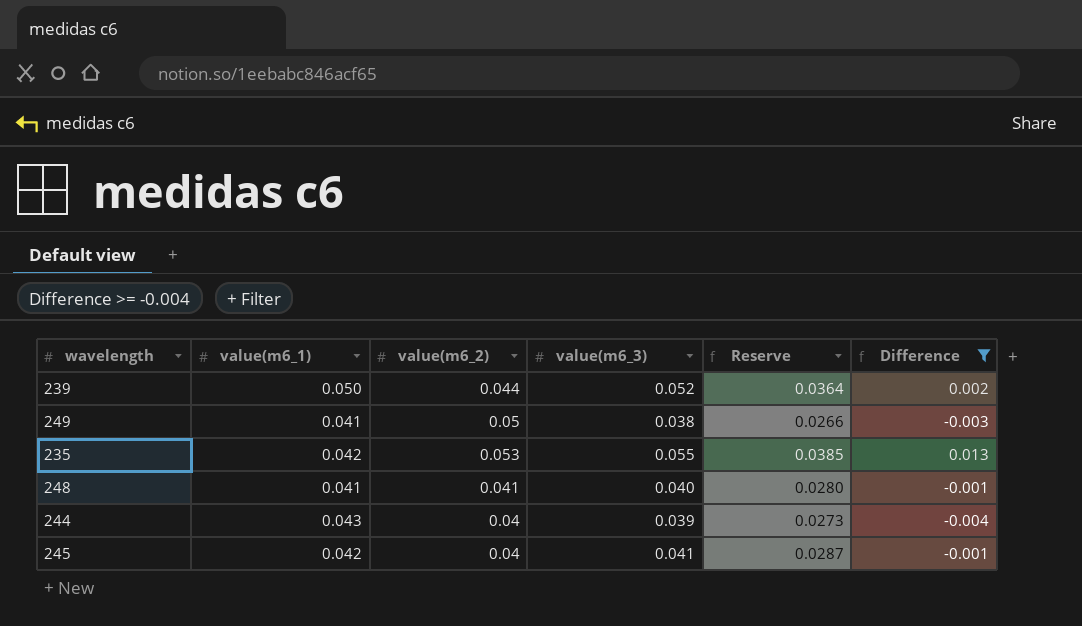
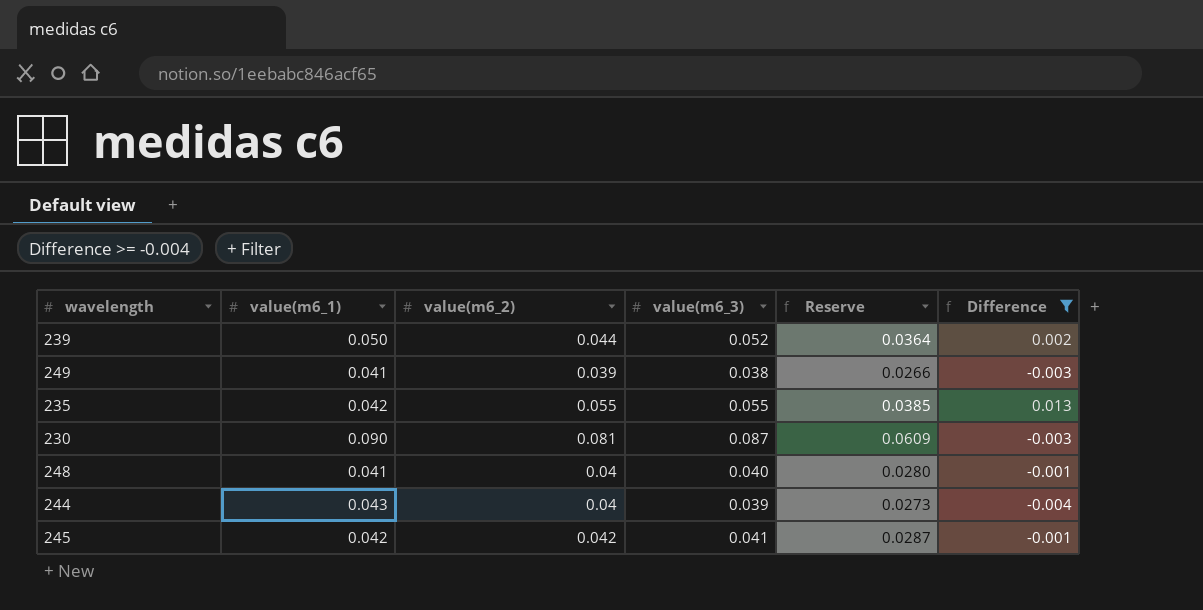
249 | value(m6_2): 0.05 -> 0.039
235 | value(m6_2): 0.053 -> 0.055
row 230: none -> 0.090 | 0.081 | 0.087 | 0.0609 | -0.003
248 | value(m6_2): 0.041 -> 0.04
245 | value(m6_2): 0.04 -> 0.042

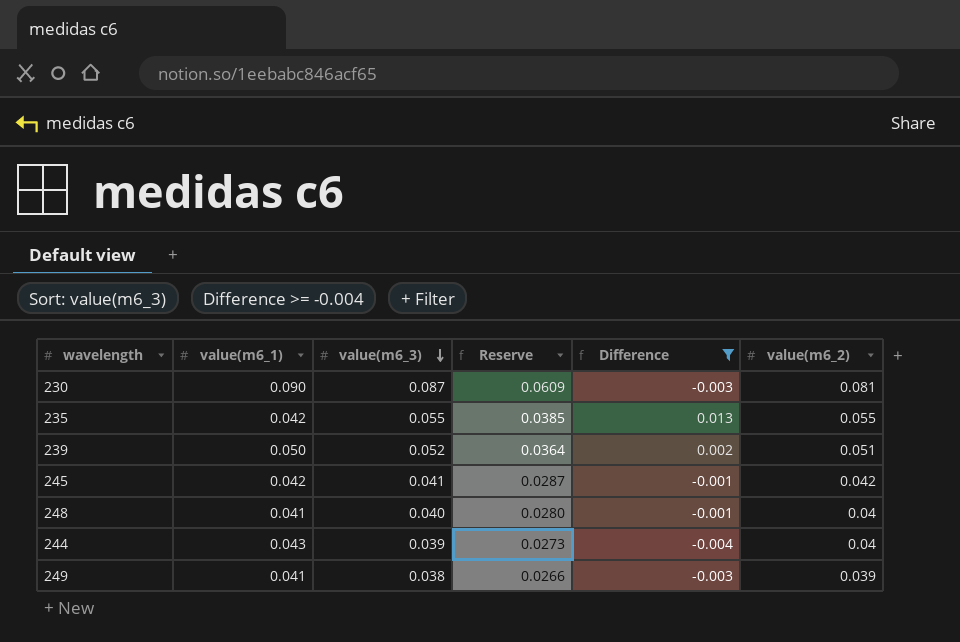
row order: none -> value(m6_3) descending
column value(m6_2) | position: 3 -> 6
239 | value(m6_2): 0.044 -> 0.051

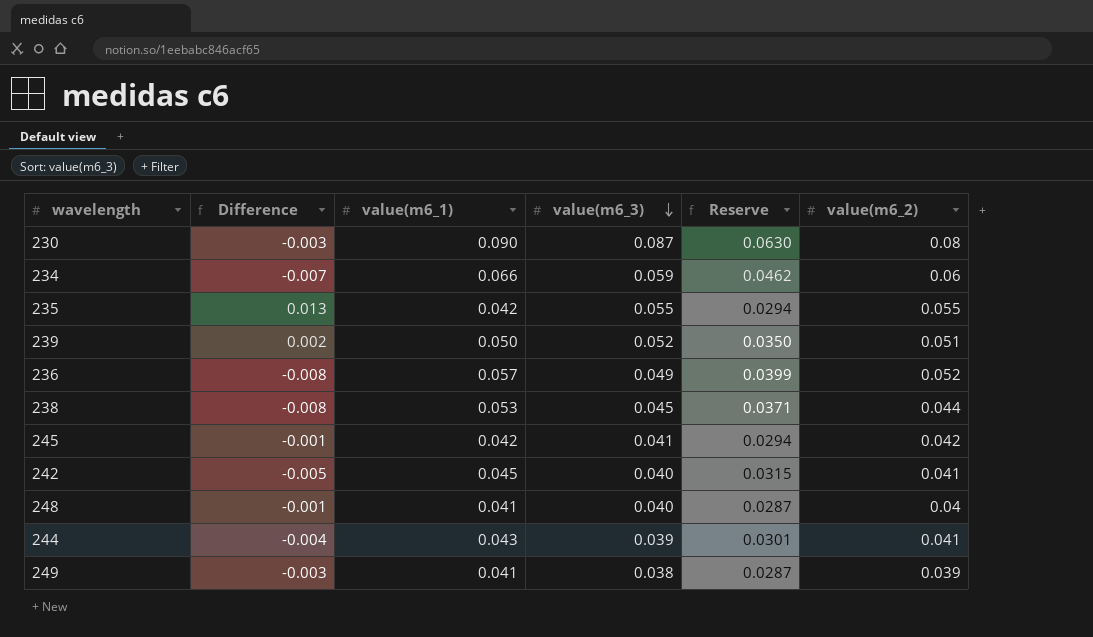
filter: Difference >= -0.004 -> none
column Difference | position: 5 -> 2
column Reserve | formula: [value(m6_3)] * 0.7 -> [value(m6_1)] * 0.7
230 | value(m6_2): 0.081 -> 0.08
244 | value(m6_2): 0.04 -> 0.041

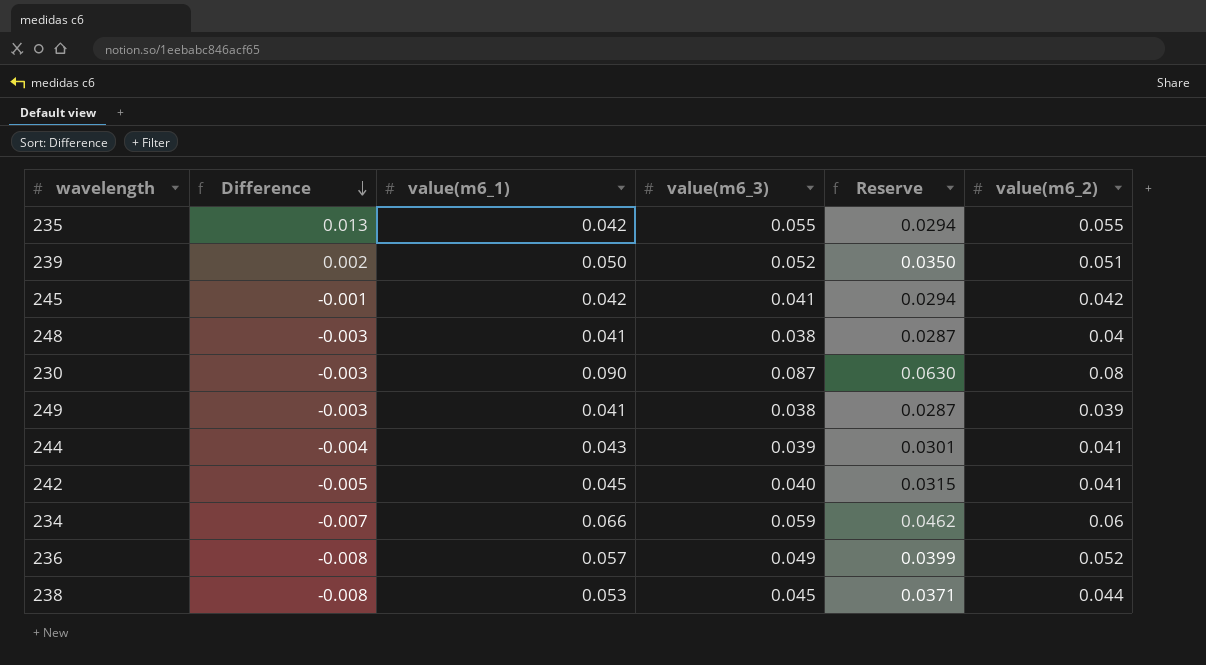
row order: value(m6_3) descending -> Difference descending
248 | Difference: -0.001 -> -0.003
248 | value(m6_3): 0.040 -> 0.038

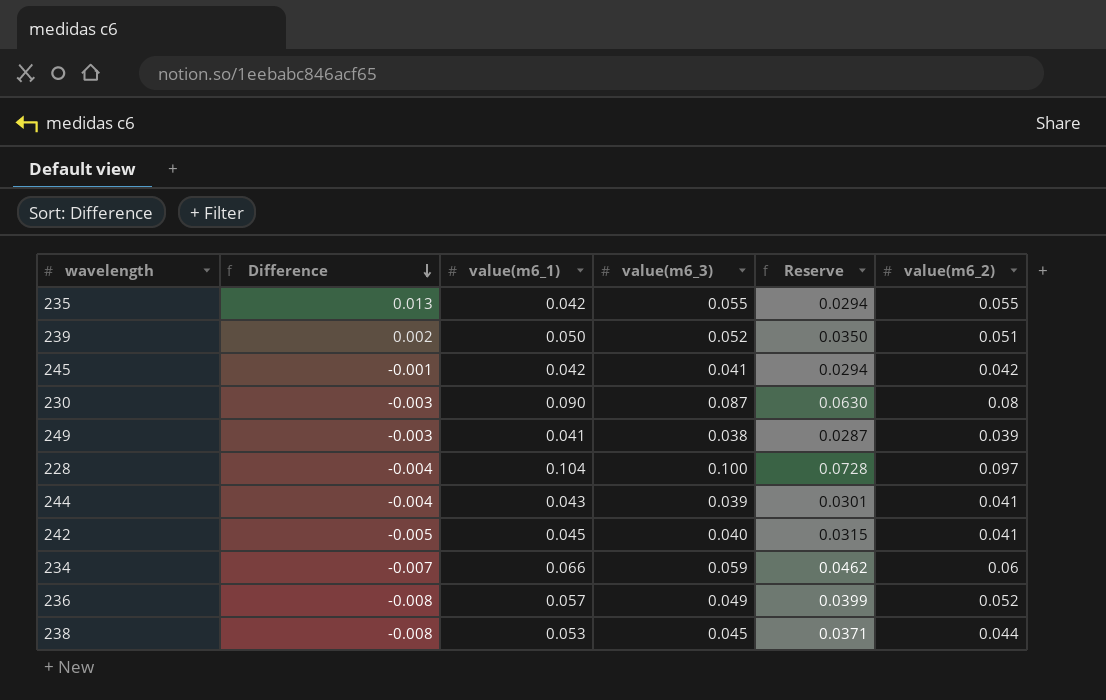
row 248: -0.003 | 0.041 | 0.038 | 0.0287 | 0.04 -> none
row 228: none -> -0.004 | 0.104 | 0.100 | 0.0728 | 0.097

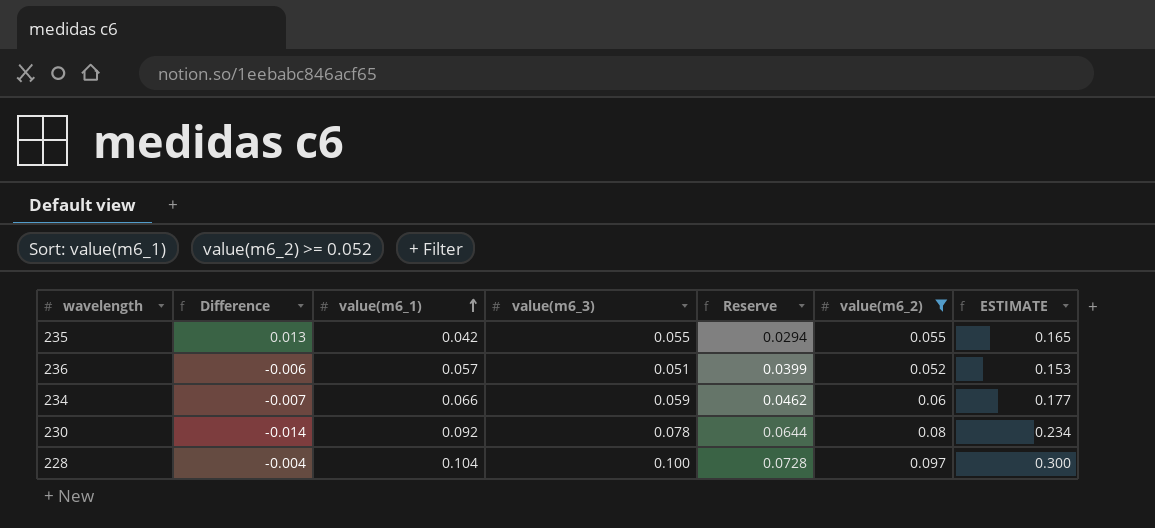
filter: none -> value(m6_2) >= 0.052
row order: Difference descending -> value(m6_1) ascending
column ESTIMATE | formula: none -> [value(m6_3)] * 3
236 | Difference: -0.008 -> -0.006
236 | value(m6_3): 0.049 -> 0.051
230 | Difference: -0.003 -> -0.014
230 | value(m6_1): 0.090 -> 0.092
230 | value(m6_3): 0.087 -> 0.078
230 | Reserve: 0.0630 -> 0.0644

